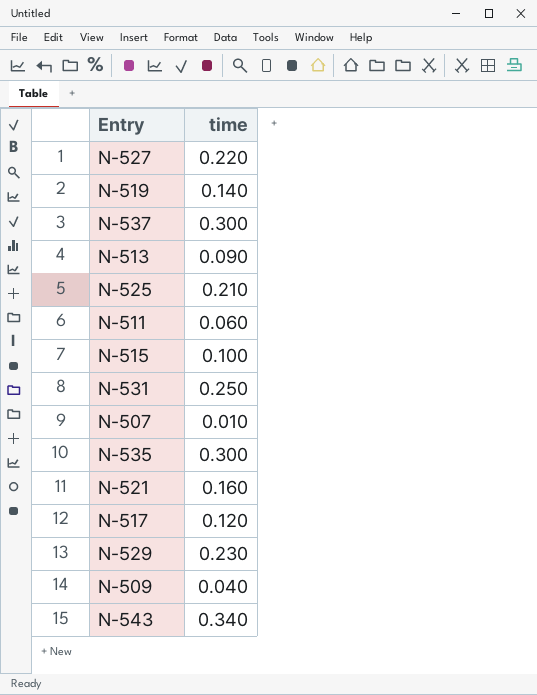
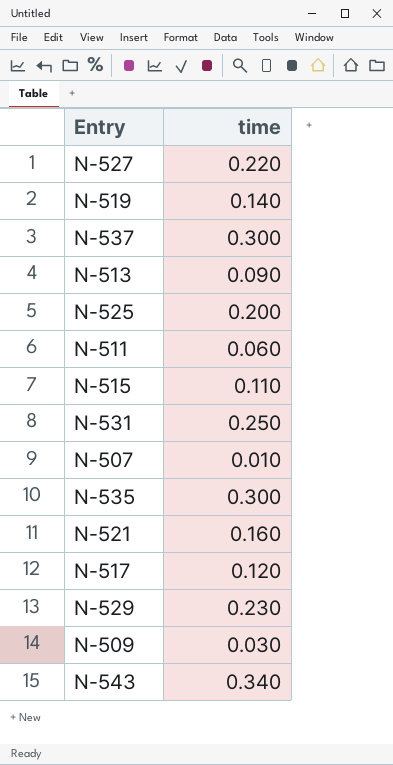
N-525 | time: 0.210 -> 0.200
N-515 | time: 0.100 -> 0.110
N-509 | time: 0.040 -> 0.030

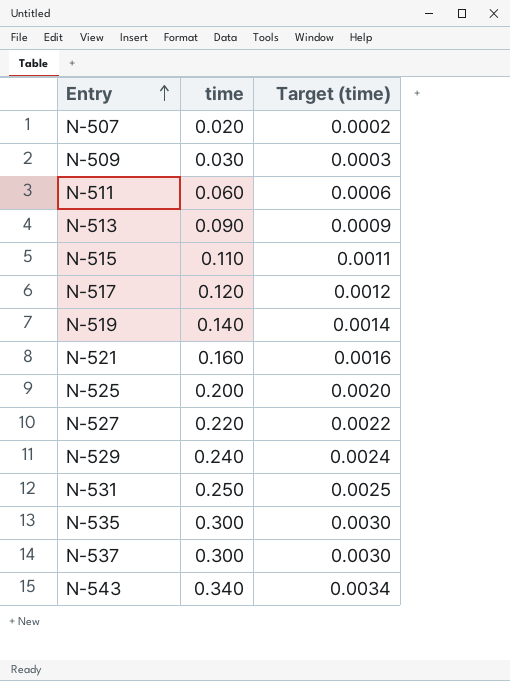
row order: none -> Entry ascending
column Target (time) | formula: none -> [time] * 0.01
N-507 | time: 0.010 -> 0.020
N-529 | time: 0.230 -> 0.240

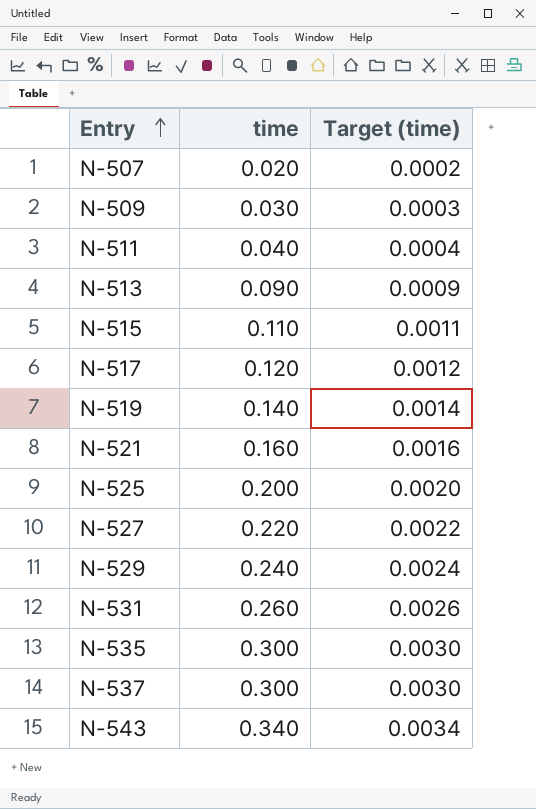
N-511 | time: 0.060 -> 0.040
N-511 | Target (time): 0.0006 -> 0.0004
N-531 | time: 0.250 -> 0.260
N-531 | Target (time): 0.0025 -> 0.0026

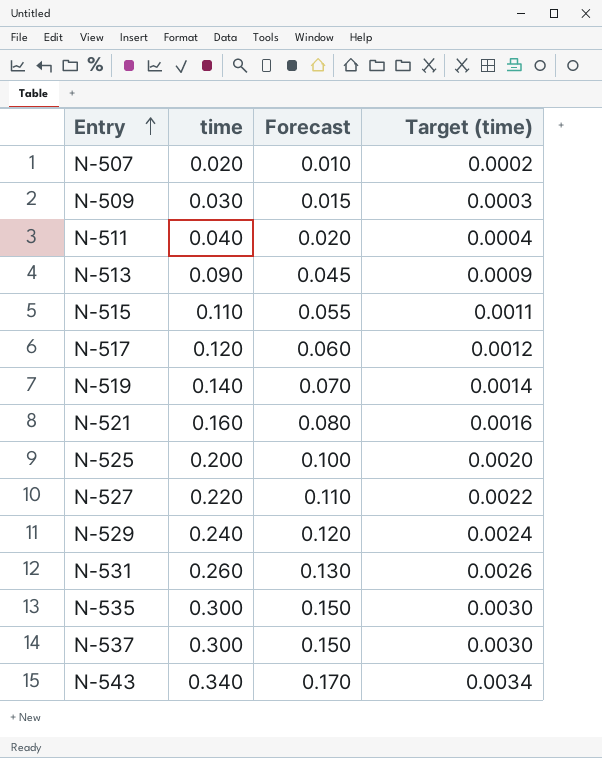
column Forecast | formula: none -> [time] * 0.5

